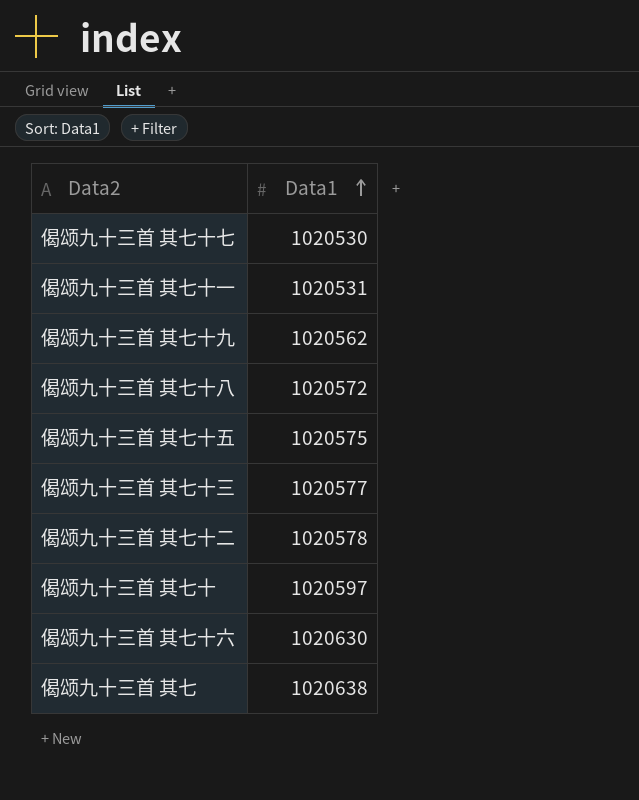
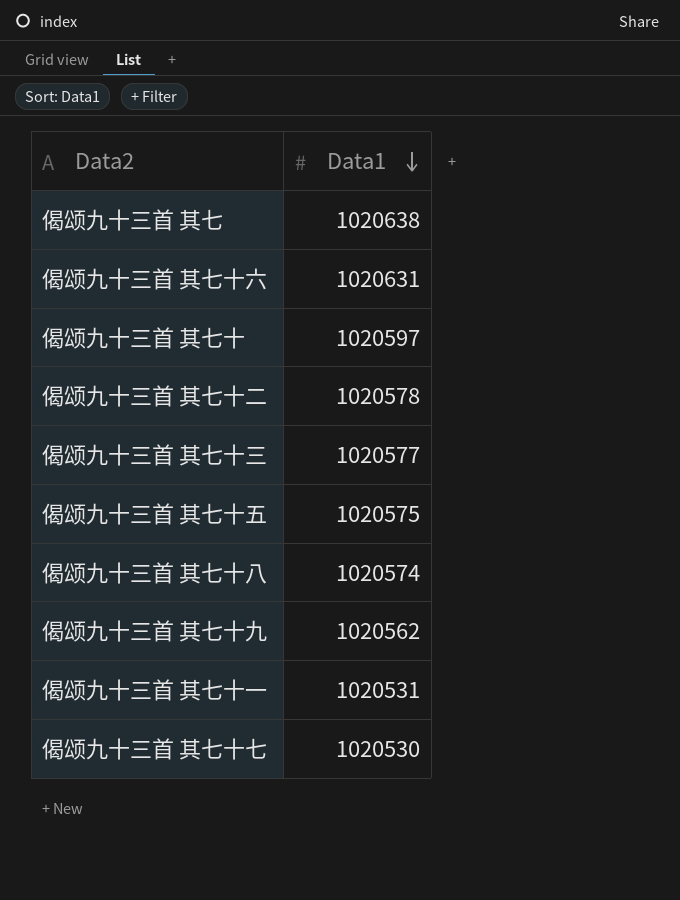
row order: Data1 ascending -> Data1 descending
偈颂九十三首 其七十六 | Data1: 1020630 -> 1020631
偈颂九十三首 其七十八 | Data1: 1020572 -> 1020574

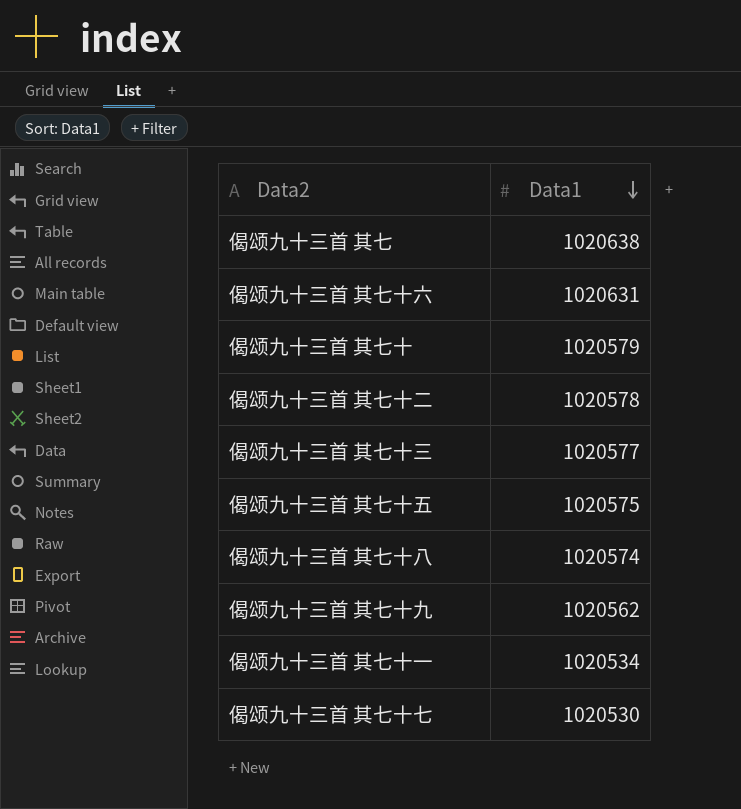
偈颂九十三首 其七十 | Data1: 1020597 -> 1020579
偈颂九十三首 其七十一 | Data1: 1020531 -> 1020534

